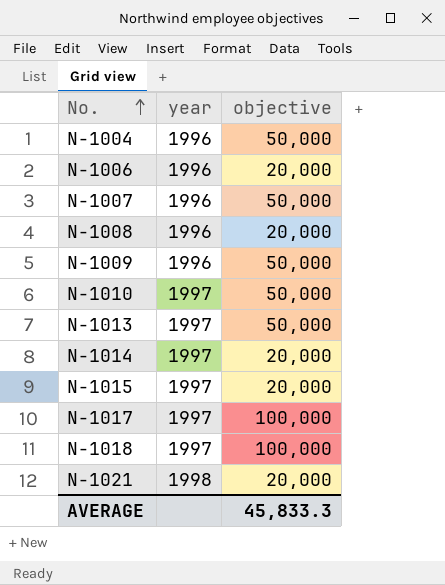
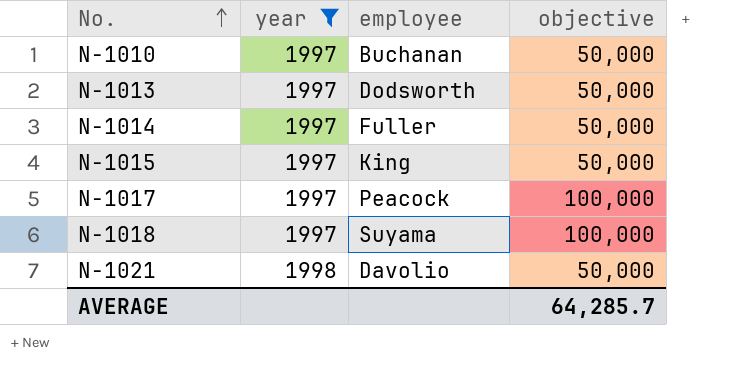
filter: none -> year != 1996
column employee | position: none -> 3
N-1014 | objective: 20,000 -> 50,000
N-1015 | objective: 20,000 -> 50,000
N-1021 | objective: 20,000 -> 50,000
AVERAGE | objective: 45,833.3 -> 64,285.7

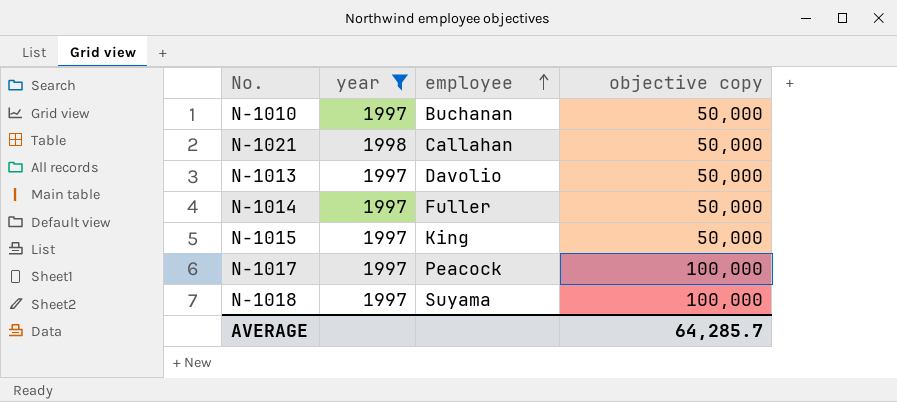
row order: No. ascending -> employee ascending
column name: objective -> objective copy
N-1021 | employee: Davolio -> Callahan
N-1013 | employee: Dodsworth -> Davolio

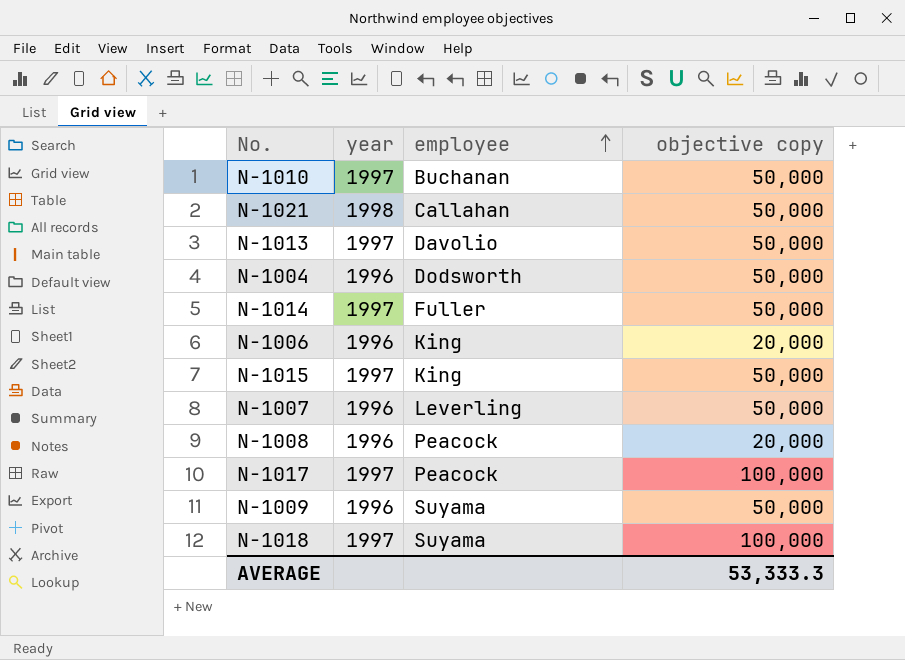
filter: year != 1996 -> none
AVERAGE | objective copy: 64,285.7 -> 53,333.3

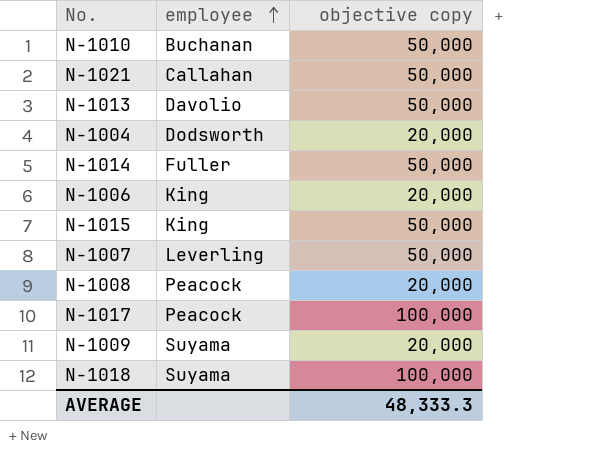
column year | position: 2 -> none
N-1004 | objective copy: 50,000 -> 20,000
N-1009 | objective copy: 50,000 -> 20,000
AVERAGE | objective copy: 53,333.3 -> 48,333.3

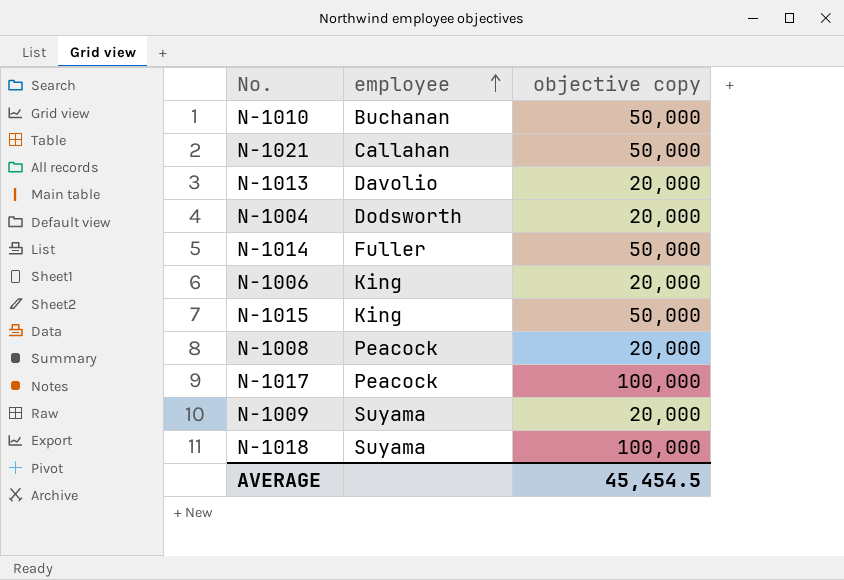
row N-1007: Leverling | 50,000 -> none
N-1013 | objective copy: 50,000 -> 20,000
AVERAGE | objective copy: 48,333.3 -> 45,454.5

